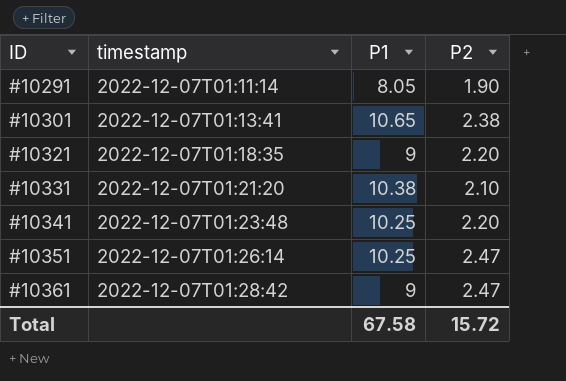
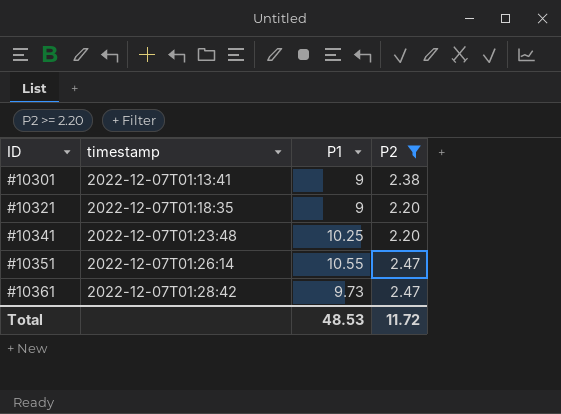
filter: none -> P2 >= 2.20
#10301 | P1: 10.65 -> 9
#10351 | P1: 10.25 -> 10.55
#10361 | P1: 9 -> 9.73
Total | P1: 67.58 -> 48.53
Total | P2: 15.72 -> 11.72

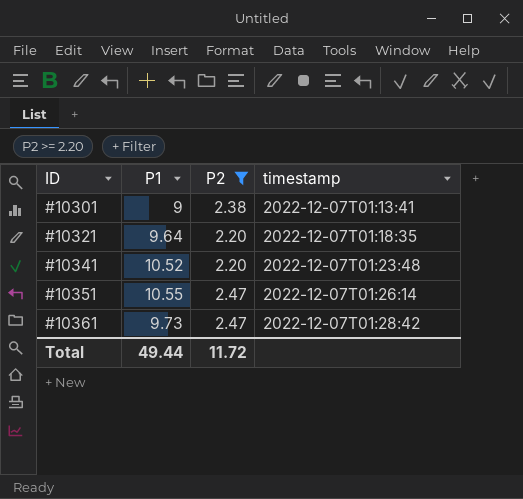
column timestamp | position: 2 -> 4
#10321 | P1: 9 -> 9.64
#10341 | P1: 10.25 -> 10.52
Total | P1: 48.53 -> 49.44

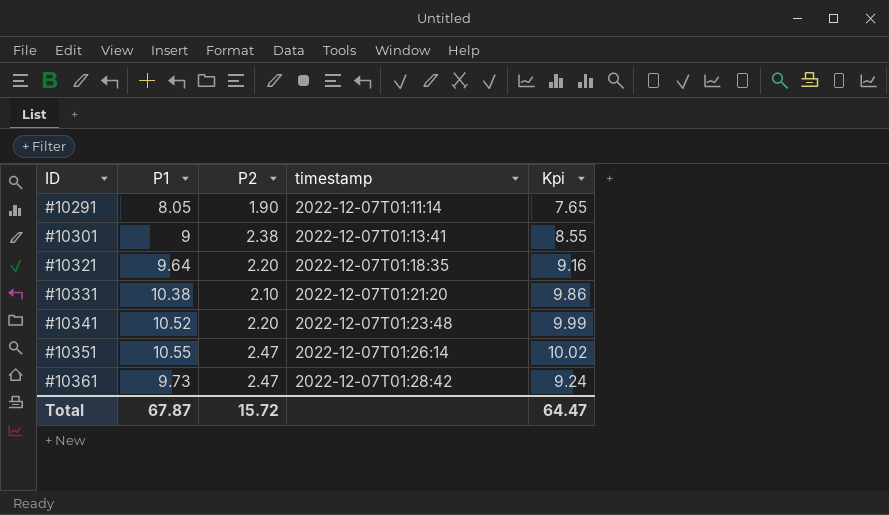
filter: P2 >= 2.20 -> none
column Kpi | formula: none -> [P1] * 0.95
Total | P1: 49.44 -> 67.87
Total | P2: 11.72 -> 15.72

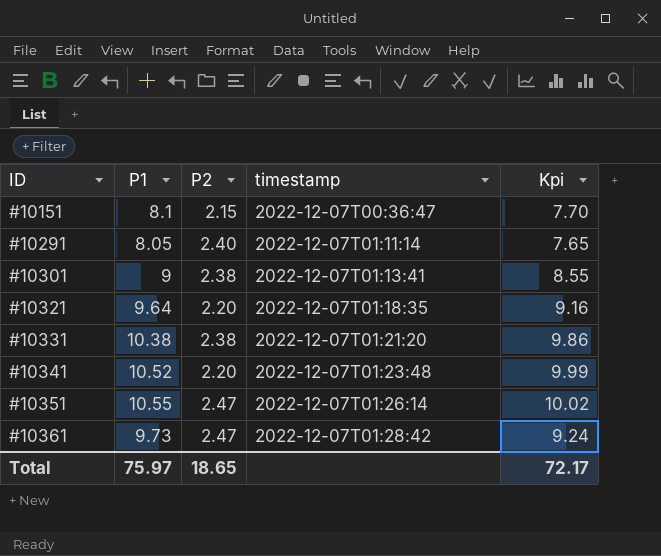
row #10151: none -> 8.1 | 2.15 | 2022-12-07T00:36:47 | 7.70
#10291 | P2: 1.90 -> 2.40
#10331 | P2: 2.10 -> 2.38
Total | P1: 67.87 -> 75.97
Total | P2: 15.72 -> 18.65
Total | Kpi: 64.47 -> 72.17

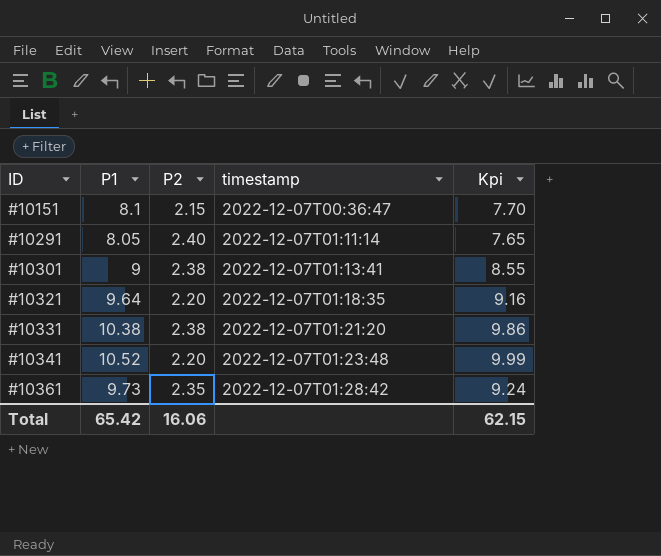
row #10351: 10.55 | 2.47 | 2022-12-07T01:26:14 | 10.02 -> none
#10361 | P2: 2.47 -> 2.35
Total | P1: 75.97 -> 65.42
Total | P2: 18.65 -> 16.06
Total | Kpi: 72.17 -> 62.15

